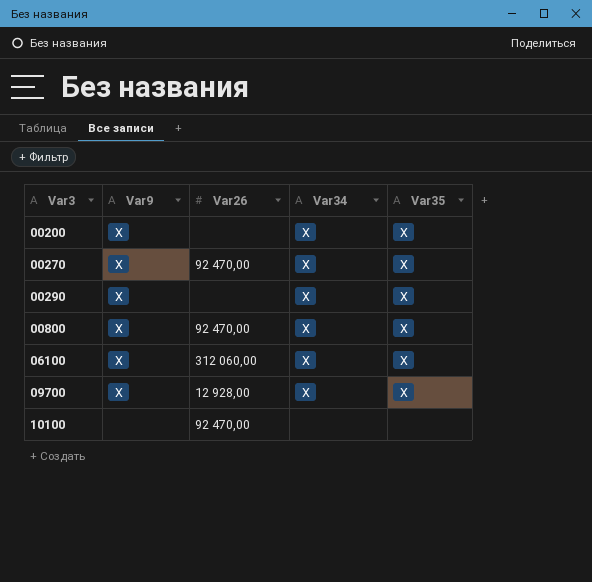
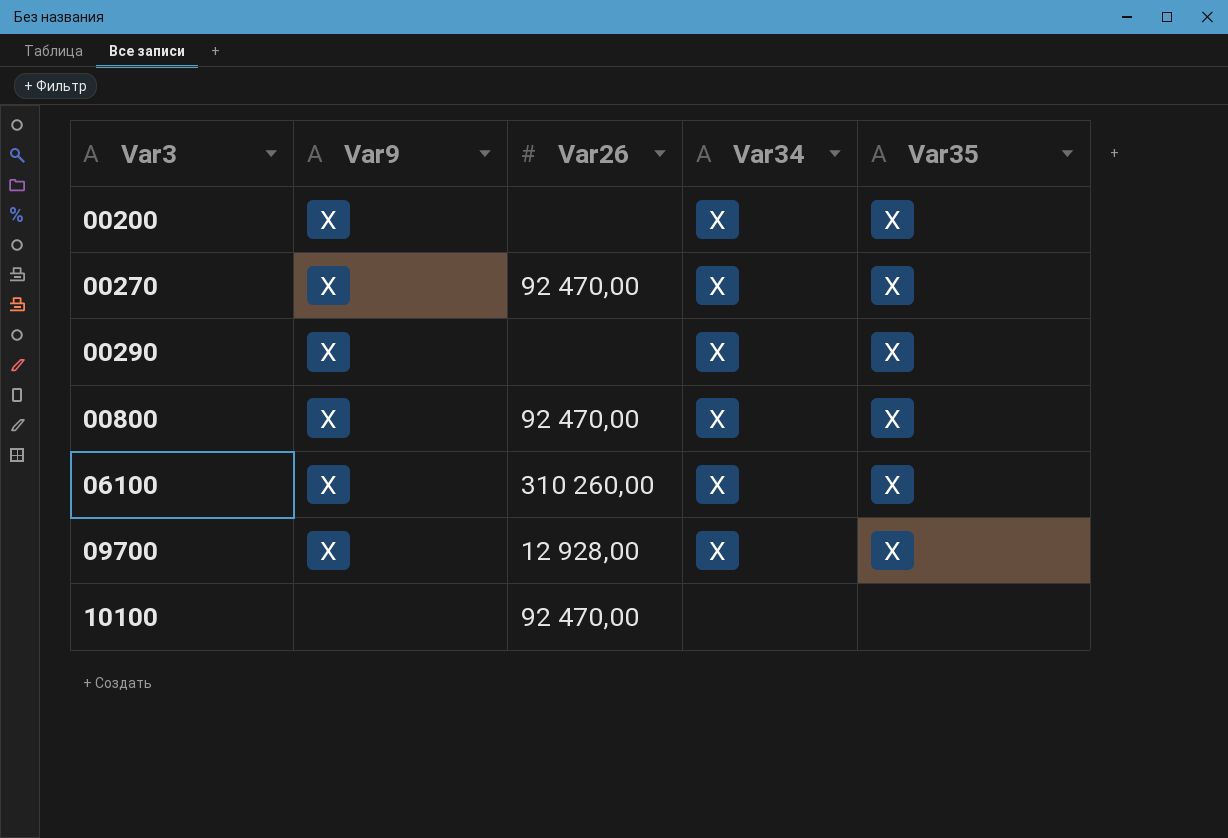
06100 | Var26: 312 060,00 -> 310 260,00

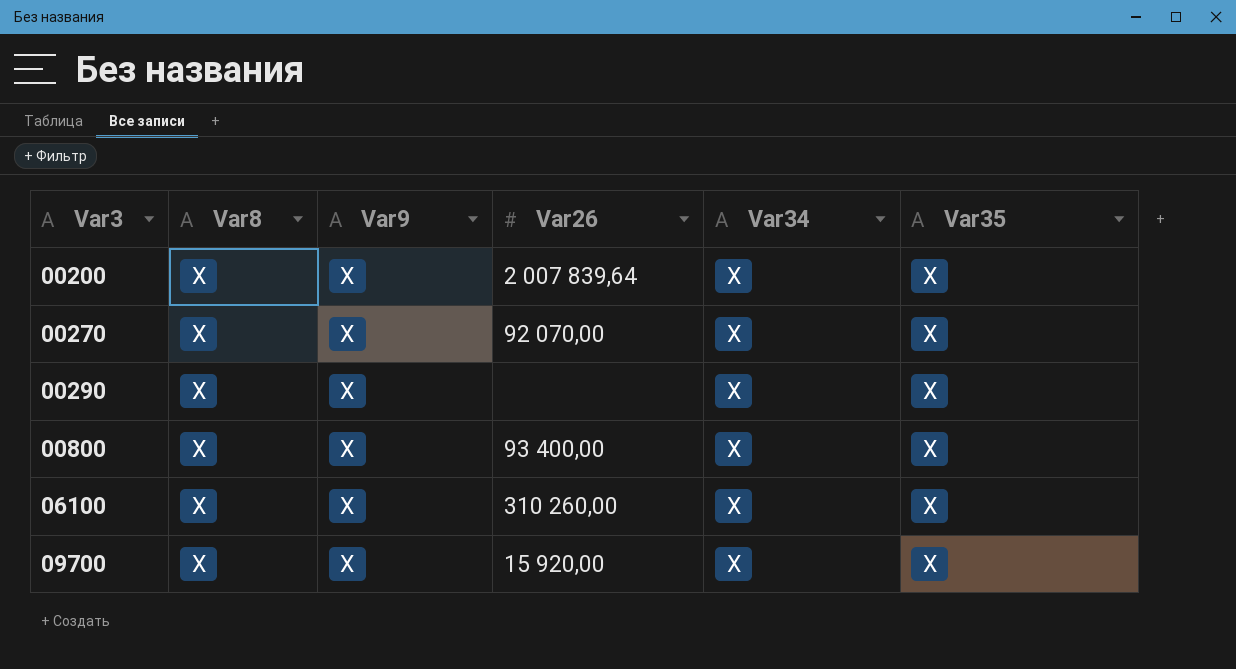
column Var8 | position: none -> 2
row 10100: none | 92 470,00 | none | none -> none
00200 | Var26: none -> 2 007 839,64
00270 | Var26: 92 470,00 -> 92 070,00
00800 | Var26: 92 470,00 -> 93 400,00
09700 | Var26: 12 928,00 -> 15 920,00

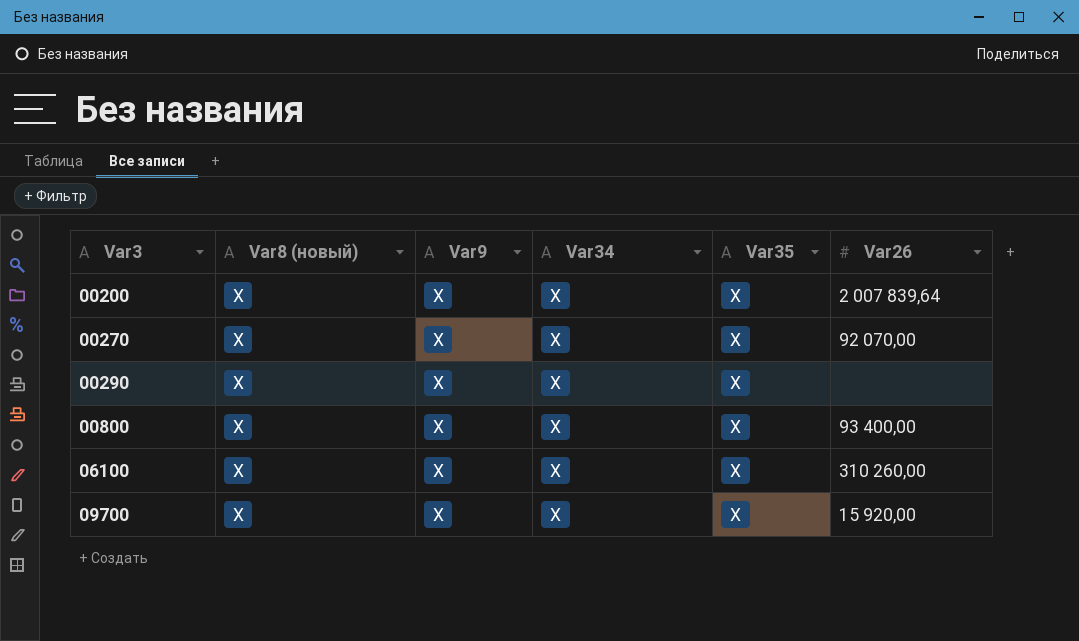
column name: Var8 -> Var8 (новый)
column Var26 | position: 4 -> 6

